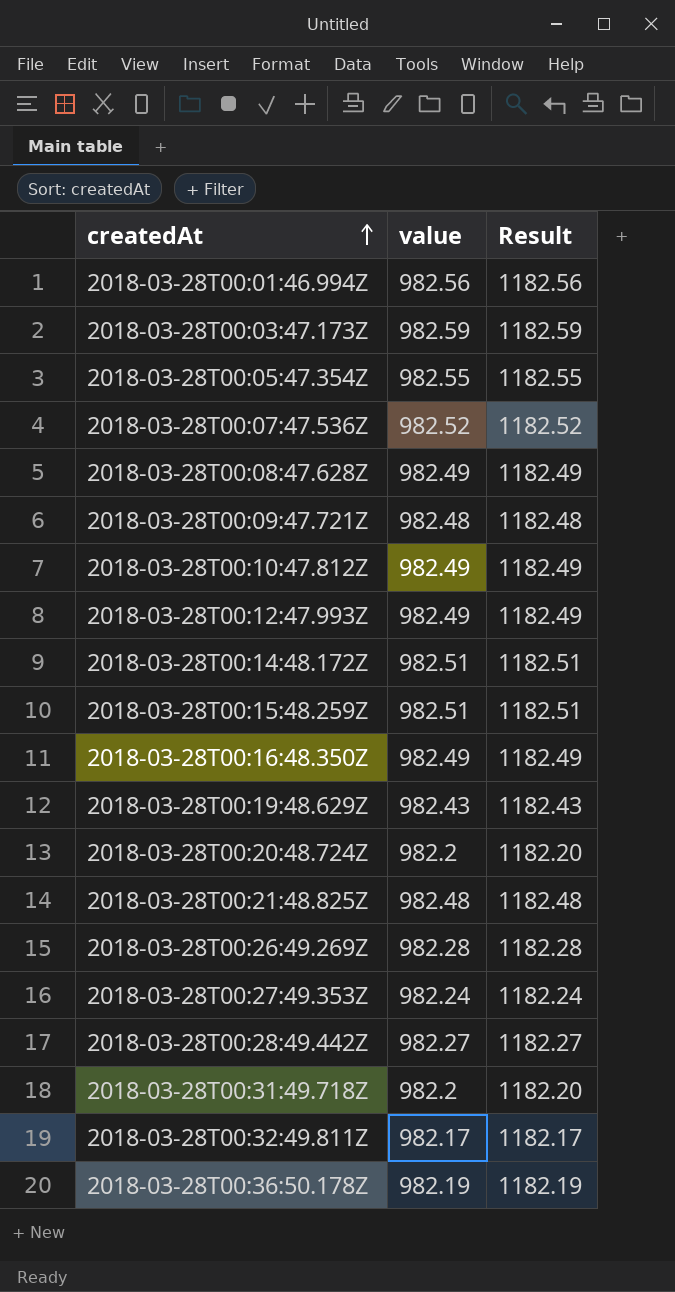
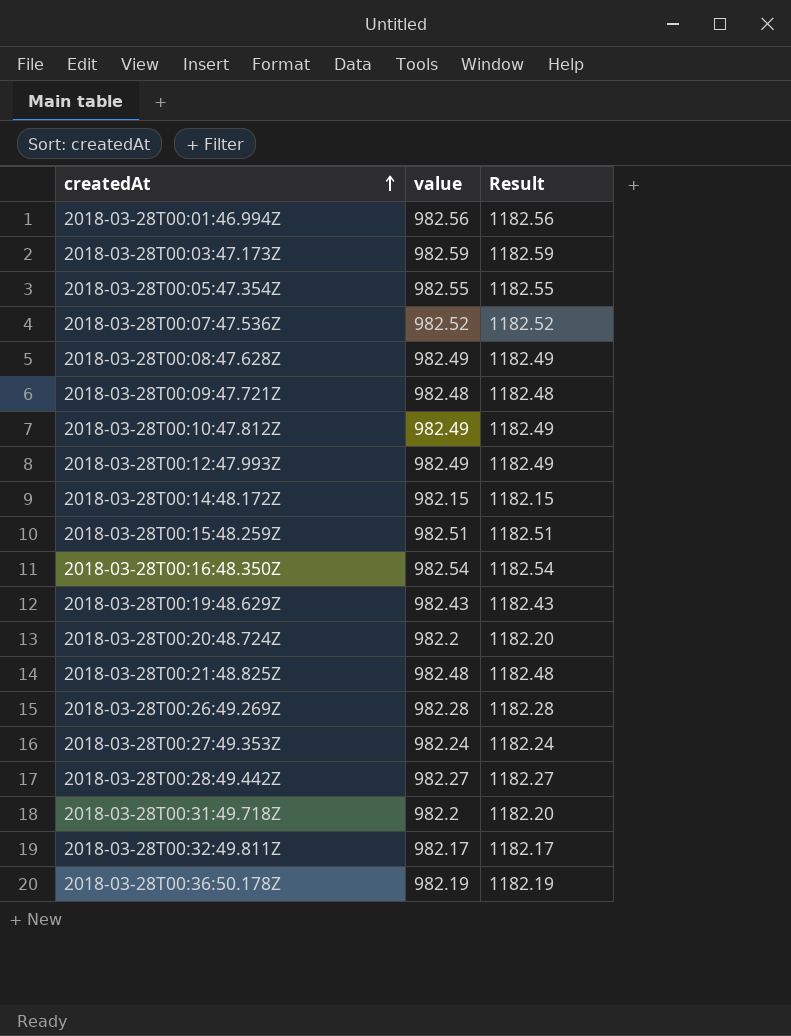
2018-03-28T00:14:48.172Z | value: 982.51 -> 982.15
2018-03-28T00:14:48.172Z | Result: 1182.51 -> 1182.15
2018-03-28T00:16:48.350Z | value: 982.49 -> 982.54
2018-03-28T00:16:48.350Z | Result: 1182.49 -> 1182.54

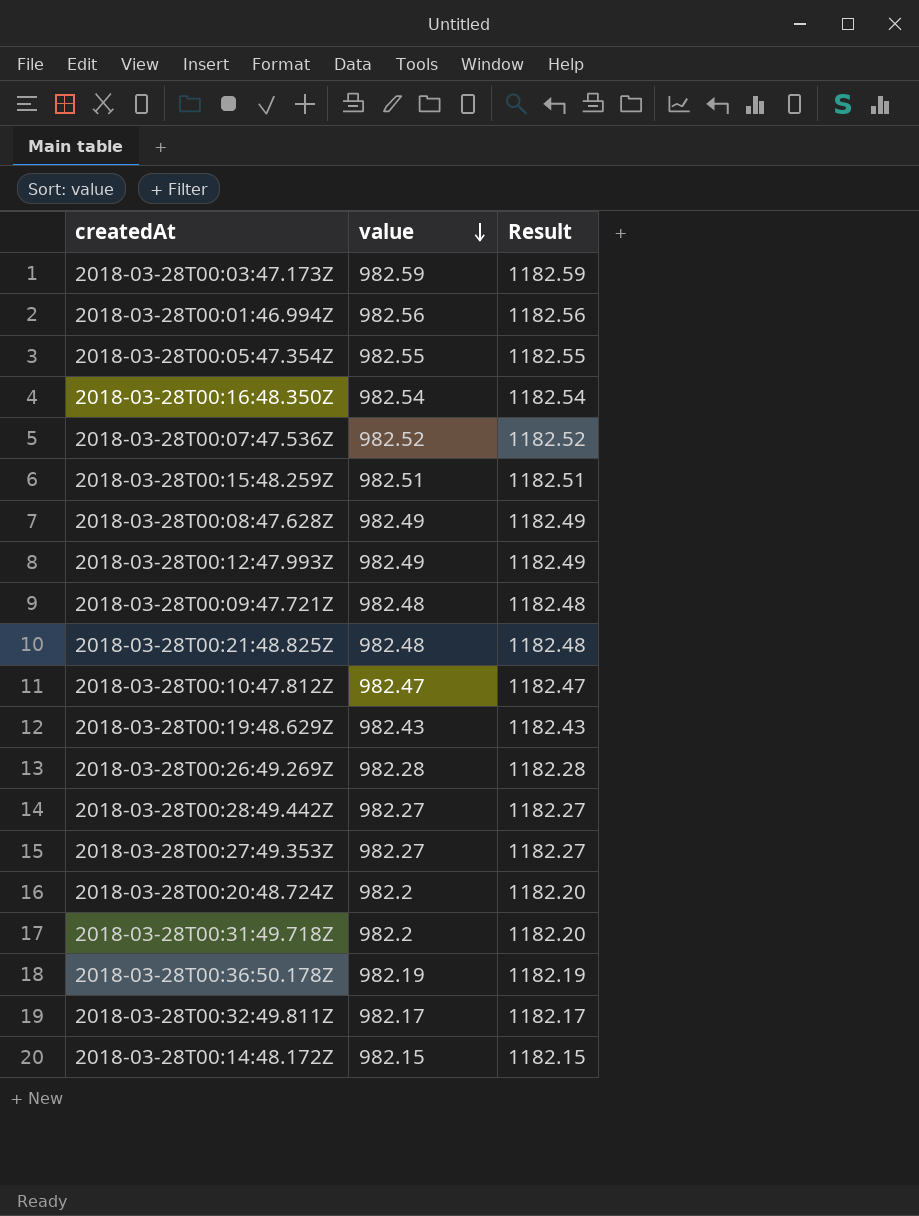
row order: createdAt ascending -> value descending
2018-03-28T00:10:47.812Z | value: 982.49 -> 982.47
2018-03-28T00:10:47.812Z | Result: 1182.49 -> 1182.47
2018-03-28T00:27:49.353Z | value: 982.24 -> 982.27
2018-03-28T00:27:49.353Z | Result: 1182.24 -> 1182.27

